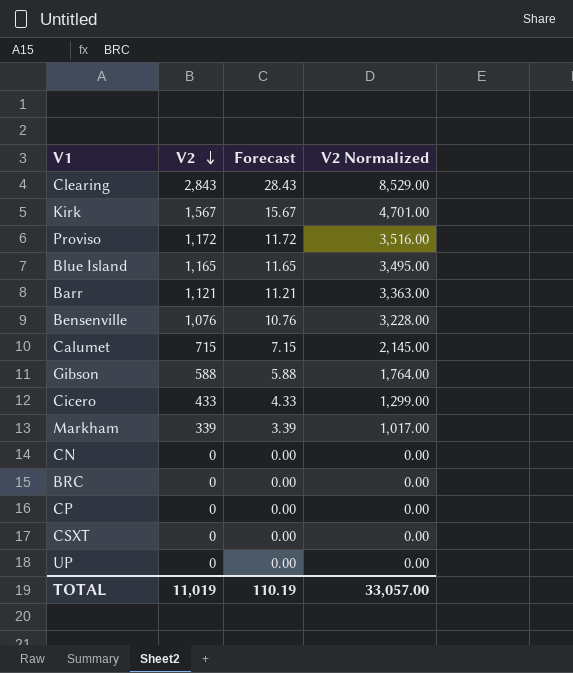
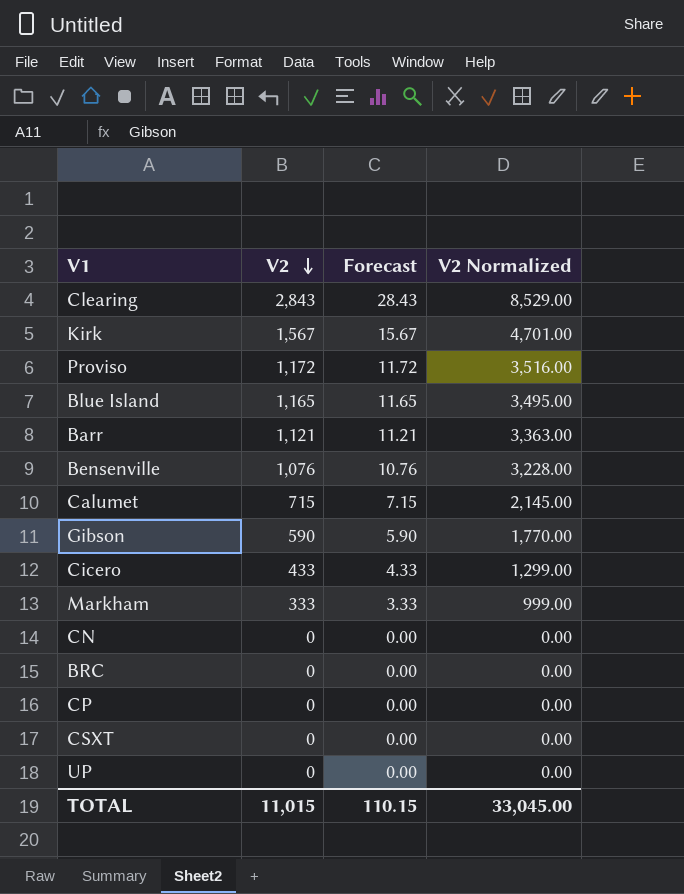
Gibson | V2: 588 -> 590
Gibson | Forecast: 5.88 -> 5.90
Gibson | V2 Normalized: 1,764.00 -> 1,770.00
Markham | V2: 339 -> 333
Markham | Forecast: 3.39 -> 3.33
Markham | V2 Normalized: 1,017.00 -> 999.00
TOTAL | V2: 11,019 -> 11,015
TOTAL | Forecast: 110.19 -> 110.15
TOTAL | V2 Normalized: 33,057.00 -> 33,045.00

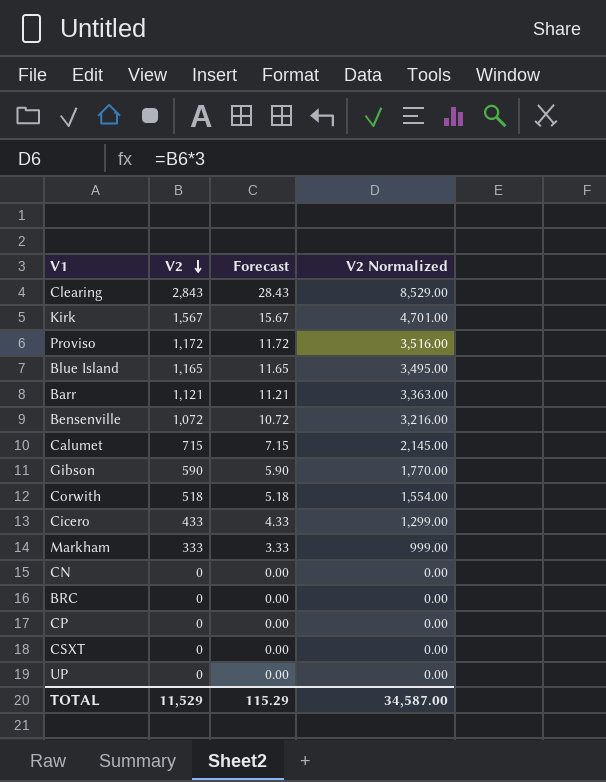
Bensenville | V2: 1,076 -> 1,072
Bensenville | Forecast: 10.76 -> 10.72
Bensenville | V2 Normalized: 3,228.00 -> 3,216.00
row Corwith: none -> 518 | 5.18 | 1,554.00
TOTAL | V2: 11,015 -> 11,529
TOTAL | Forecast: 110.15 -> 115.29
TOTAL | V2 Normalized: 33,045.00 -> 34,587.00

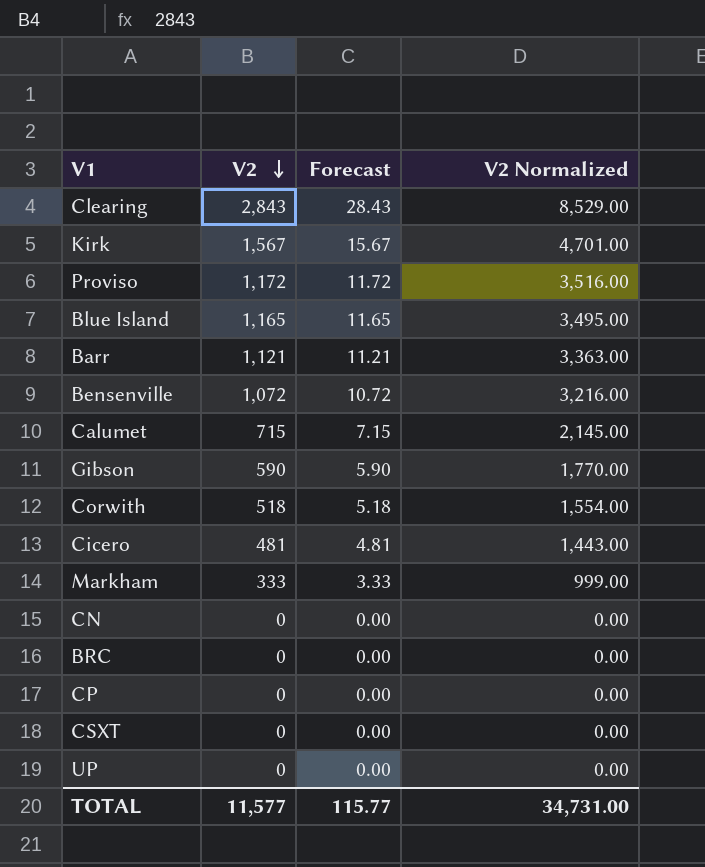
Cicero | V2: 433 -> 481
Cicero | Forecast: 4.33 -> 4.81
Cicero | V2 Normalized: 1,299.00 -> 1,443.00
TOTAL | V2: 11,529 -> 11,577
TOTAL | Forecast: 115.29 -> 115.77
TOTAL | V2 Normalized: 34,587.00 -> 34,731.00

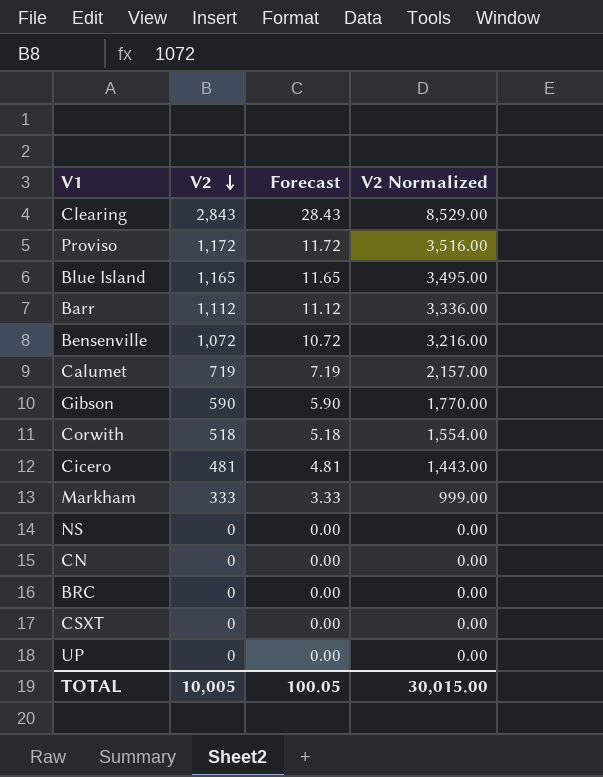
row Kirk: 1,567 | 15.67 | 4,701.00 -> none
row CP: 0 | 0.00 | 0.00 -> none
Barr | V2: 1,121 -> 1,112
Barr | Forecast: 11.21 -> 11.12
Barr | V2 Normalized: 3,363.00 -> 3,336.00
Calumet | V2: 715 -> 719
Calumet | Forecast: 7.15 -> 7.19
Calumet | V2 Normalized: 2,145.00 -> 2,157.00
row NS: none -> 0 | 0.00 | 0.00
TOTAL | V2: 11,577 -> 10,005
TOTAL | Forecast: 115.77 -> 100.05
TOTAL | V2 Normalized: 34,731.00 -> 30,015.00

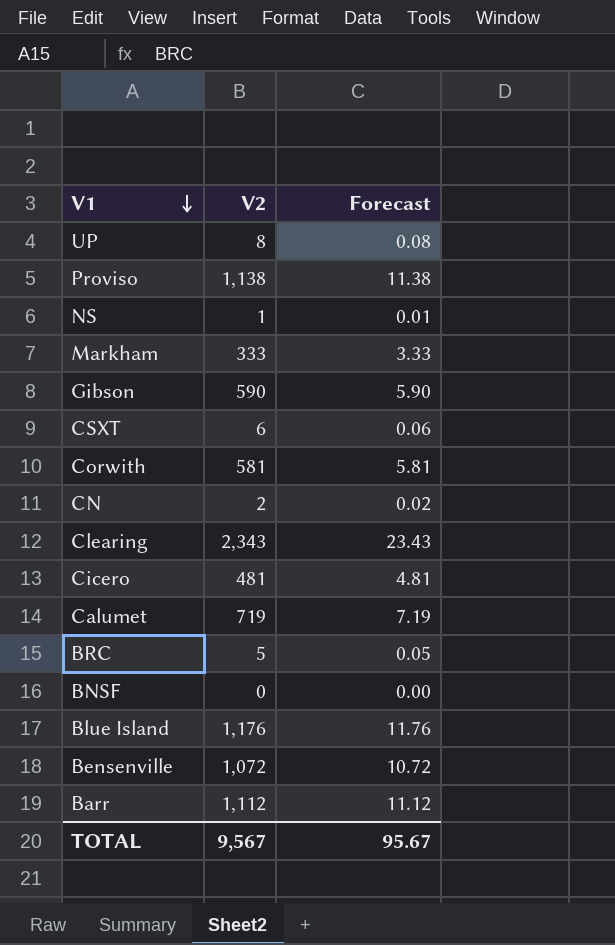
row order: V2 descending -> V1 descending
column V2 Normalized | formula: [V2] * 3 -> none
UP | V2: 0 -> 8
UP | Forecast: 0.00 -> 0.08
Proviso | V2: 1,172 -> 1,138
Proviso | Forecast: 11.72 -> 11.38
NS | V2: 0 -> 1
NS | Forecast: 0.00 -> 0.01
CSXT | V2: 0 -> 6
CSXT | Forecast: 0.00 -> 0.06
Corwith | V2: 518 -> 581
Corwith | Forecast: 5.18 -> 5.81
CN | V2: 0 -> 2
CN | Forecast: 0.00 -> 0.02
Clearing | V2: 2,843 -> 2,343
Clearing | Forecast: 28.43 -> 23.43
BRC | V2: 0 -> 5
BRC | Forecast: 0.00 -> 0.05
row BNSF: none -> 0 | 0.00
Blue Island | V2: 1,165 -> 1,176
Blue Island | Forecast: 11.65 -> 11.76
TOTAL | V2: 10,005 -> 9,567
TOTAL | Forecast: 100.05 -> 95.67

